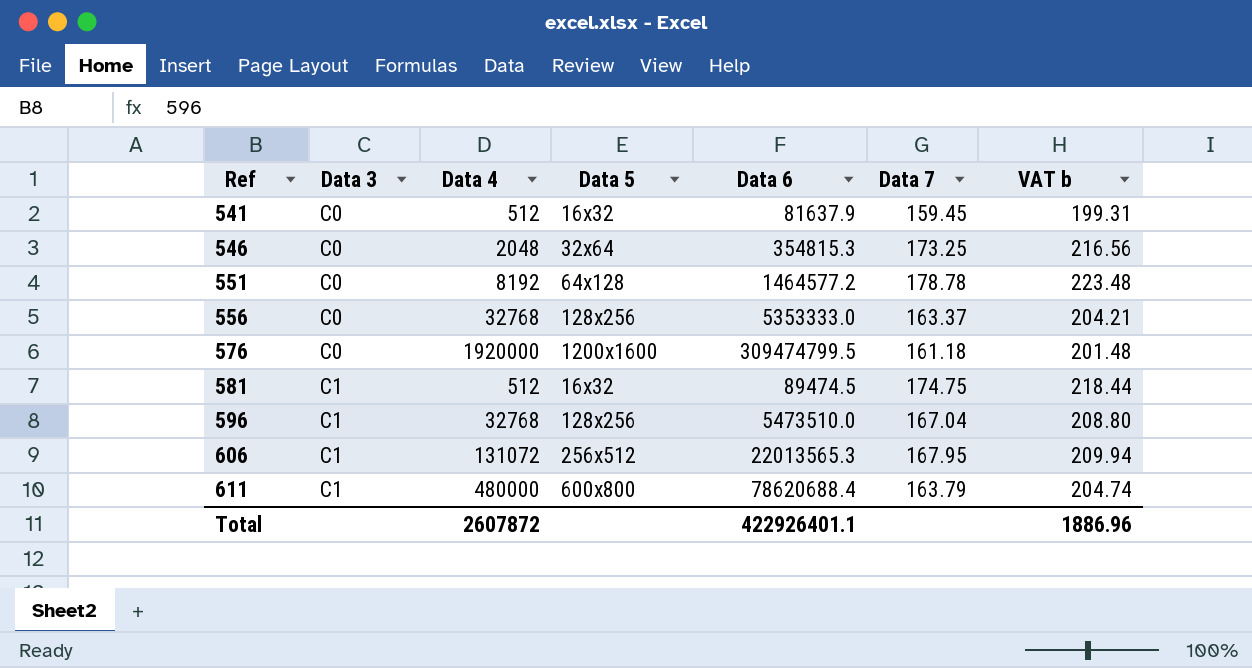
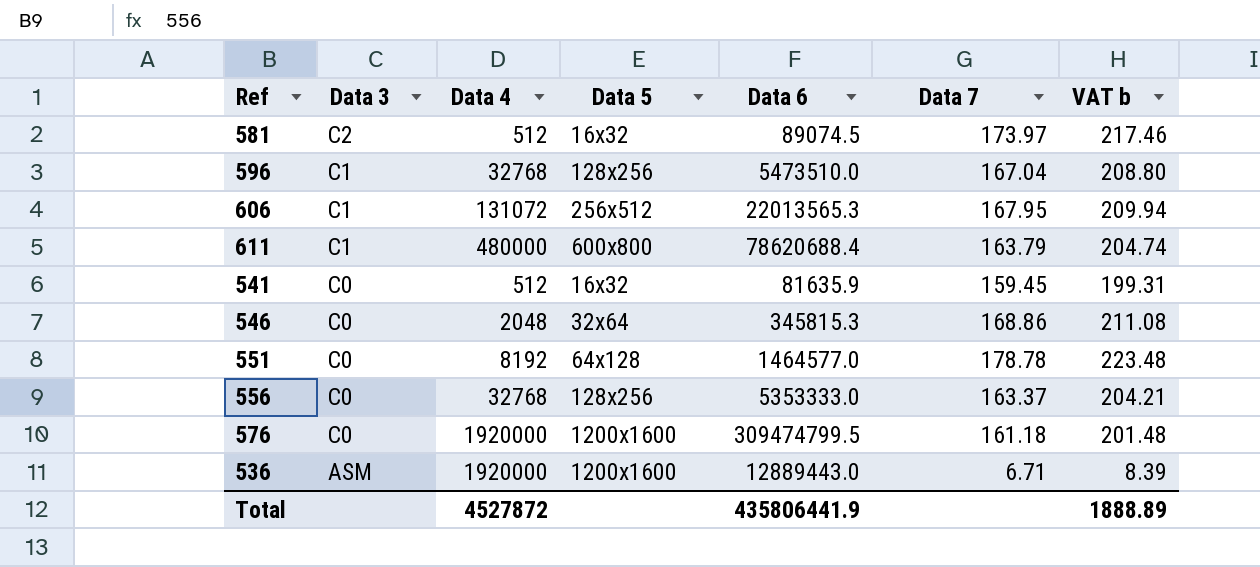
row order: Ref ascending -> Data 3 descending
581 | Data 3: C1 -> C2
581 | Data 6: 89474.5 -> 89074.5
581 | Data 7: 174.75 -> 173.97
581 | VAT b: 218.44 -> 217.46
541 | Data 6: 81637.9 -> 81635.9
546 | Data 6: 354815.3 -> 345815.3
546 | Data 7: 173.25 -> 168.86
546 | VAT b: 216.56 -> 211.08
551 | Data 6: 1464577.2 -> 1464577.0
row 536: none -> ASM | 1920000 | 1200x1600 | 12889443.0 | 6.71 | 8.39
Total | Data 4: 2607872 -> 4527872
Total | Data 6: 422926401.1 -> 435806441.9
Total | VAT b: 1886.96 -> 1888.89

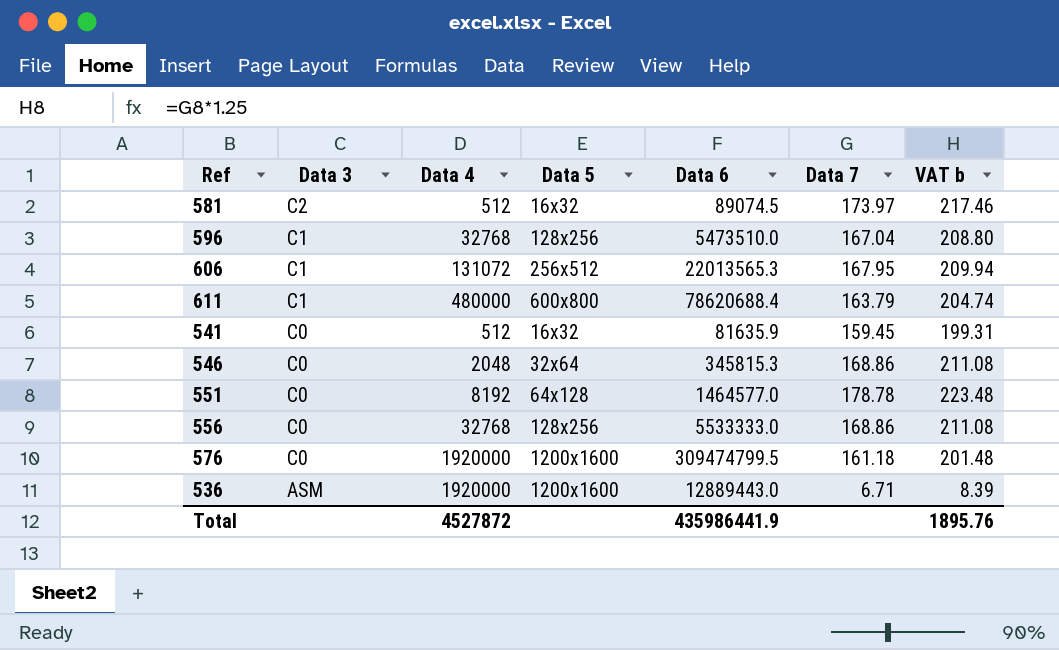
556 | Data 6: 5353333.0 -> 5533333.0
556 | Data 7: 163.37 -> 168.86
556 | VAT b: 204.21 -> 211.08
Total | Data 6: 435806441.9 -> 435986441.9
Total | VAT b: 1888.89 -> 1895.76

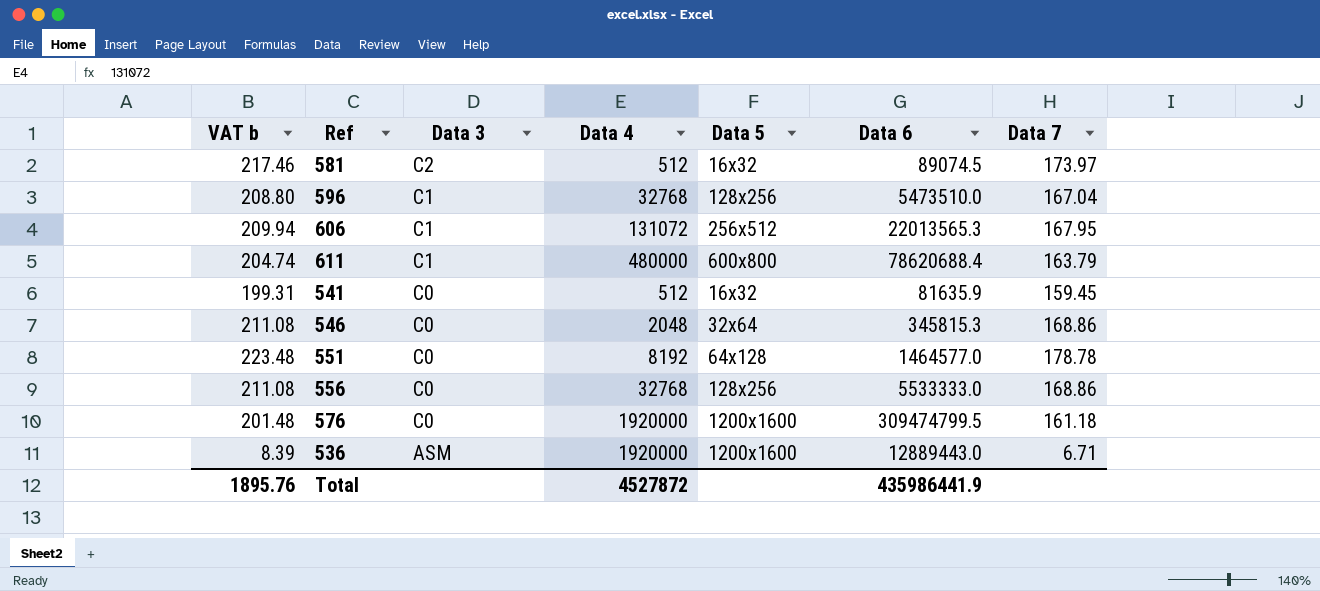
column VAT b | position: 7 -> 1

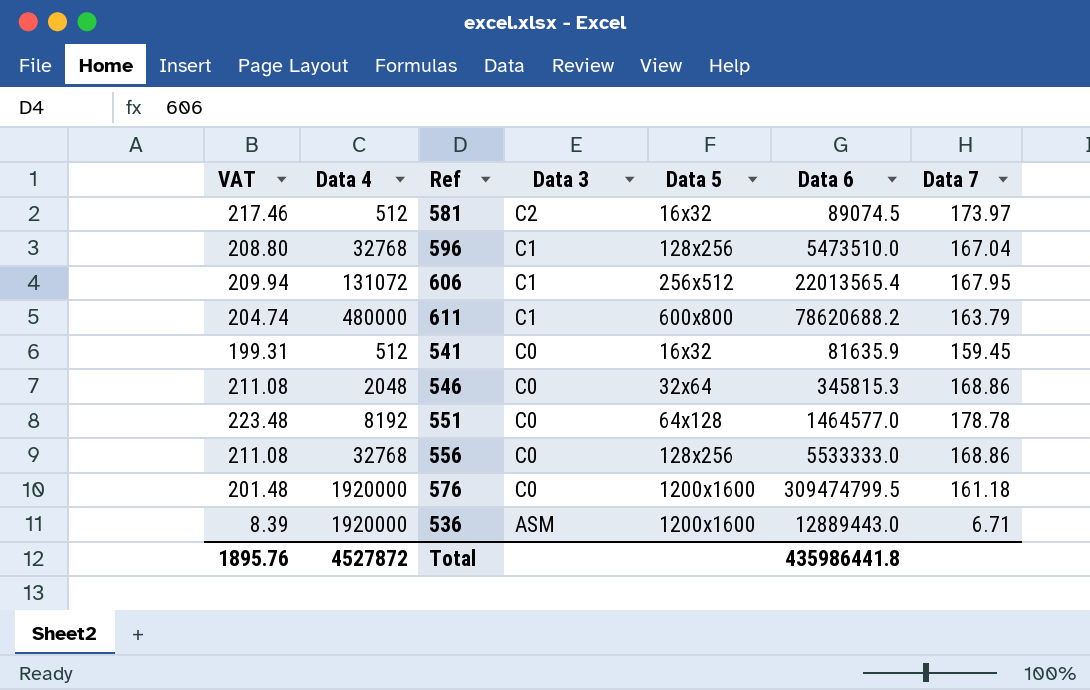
column name: VAT b -> VAT
column Data 4 | position: 4 -> 2
606 | Data 6: 22013565.3 -> 22013565.4
611 | Data 6: 78620688.4 -> 78620688.2
Total | Data 6: 435986441.9 -> 435986441.8

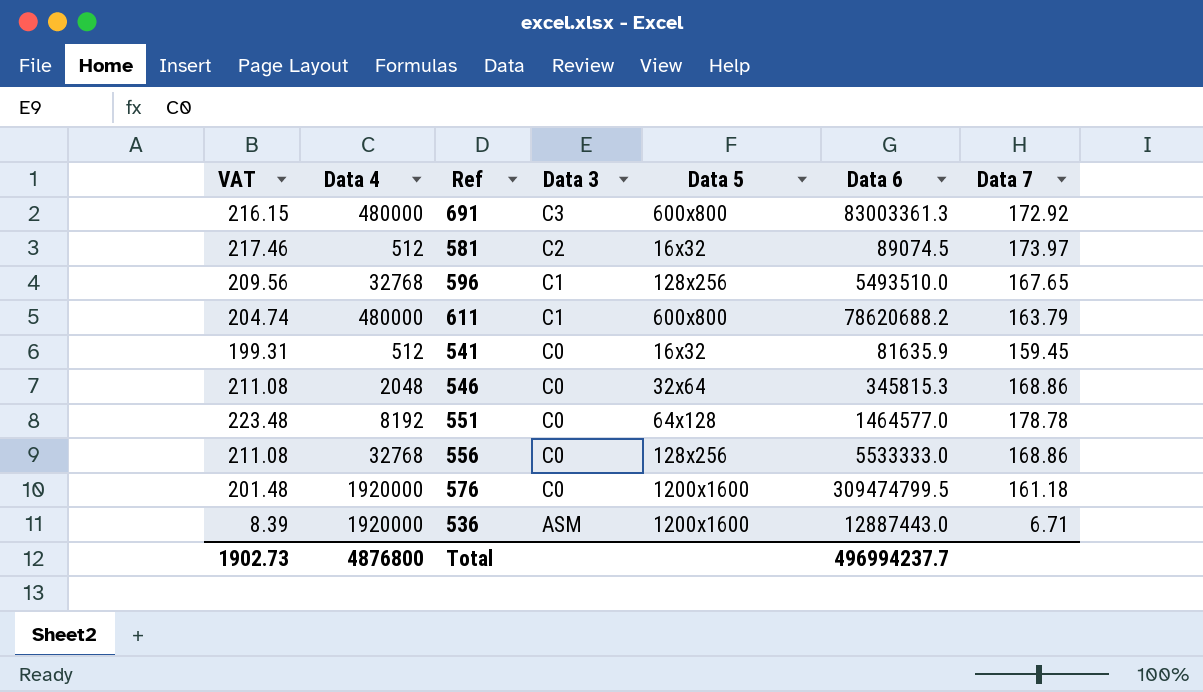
row 606: 209.94 | 131072 | C1 | 256x512 | 22013565.4 | 167.95 -> none
row 691: none -> 216.15 | 480000 | C3 | 600x800 | 83003361.3 | 172.92
596 | VAT: 208.80 -> 209.56
596 | Data 6: 5473510.0 -> 5493510.0
596 | Data 7: 167.04 -> 167.65
536 | Data 6: 12889443.0 -> 12887443.0
Total | VAT: 1895.76 -> 1902.73
Total | Data 4: 4527872 -> 4876800
Total | Data 6: 435986441.8 -> 496994237.7

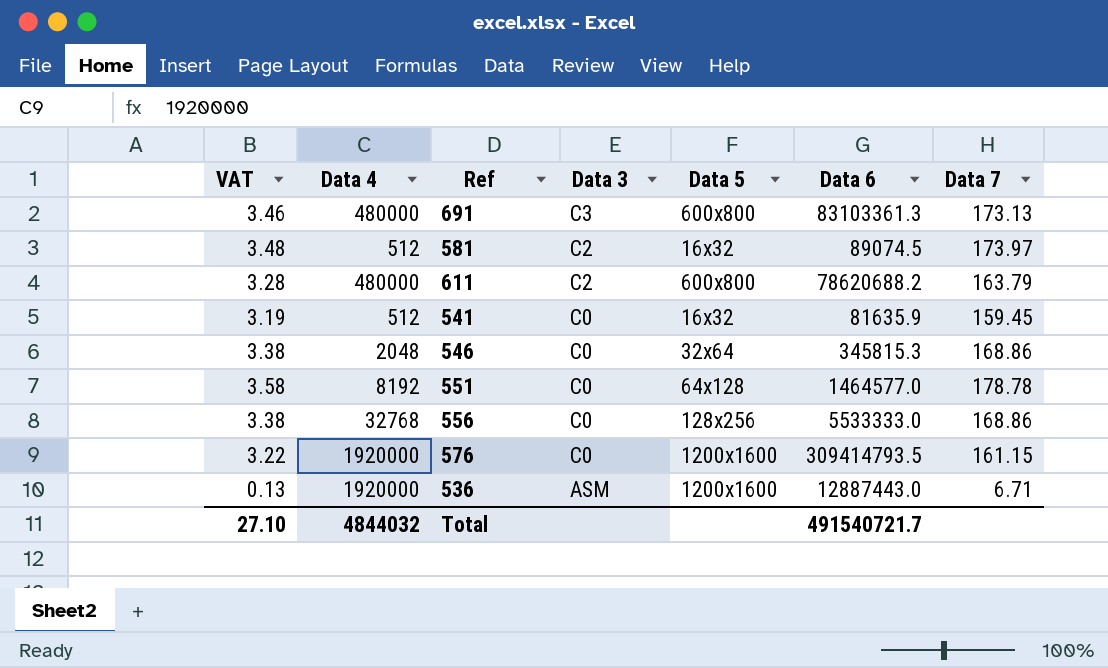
column VAT | formula: [Data 7] * 1.25 -> [Data 7] * 0.02
row 596: 209.56 | 32768 | C1 | 128x256 | 5493510.0 | 167.65 -> none
691 | Data 6: 83003361.3 -> 83103361.3
691 | Data 7: 172.92 -> 173.13
611 | Data 3: C1 -> C2
576 | Data 6: 309474799.5 -> 309414793.5
576 | Data 7: 161.18 -> 161.15
Total | VAT: 1902.73 -> 27.10
Total | Data 4: 4876800 -> 4844032
Total | Data 6: 496994237.7 -> 491540721.7

